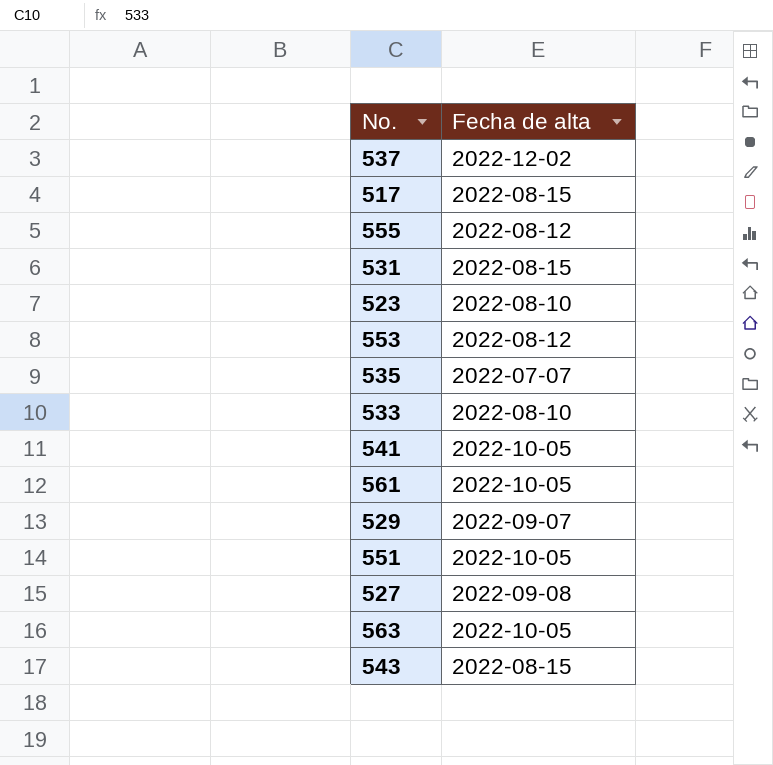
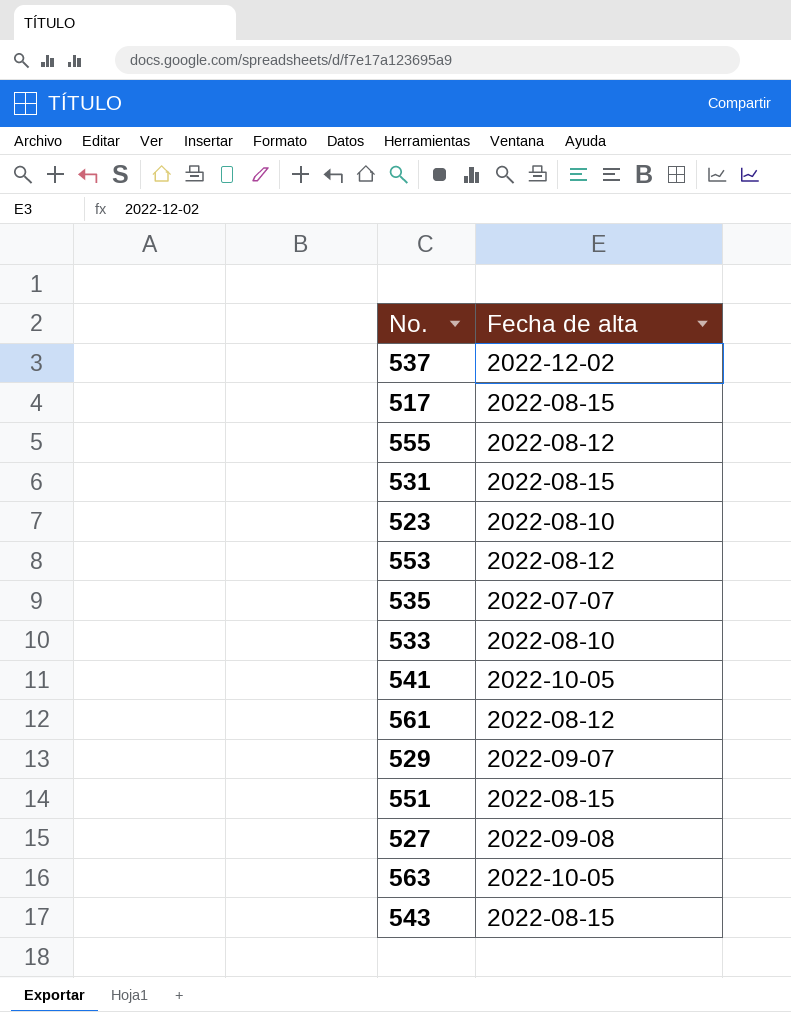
561 | Fecha de alta: 2022-10-05 -> 2022-08-12
551 | Fecha de alta: 2022-10-05 -> 2022-08-15

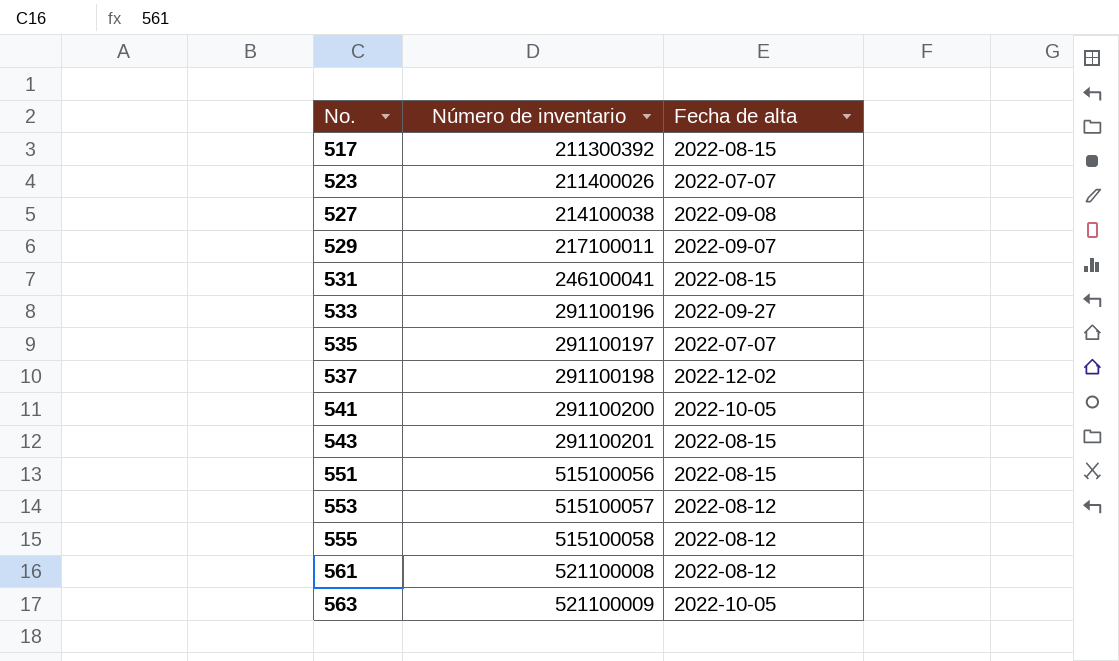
row order: none -> No. ascending
column Número de inventario | position: none -> 2
523 | Fecha de alta: 2022-08-10 -> 2022-07-07
533 | Fecha de alta: 2022-08-10 -> 2022-09-27

